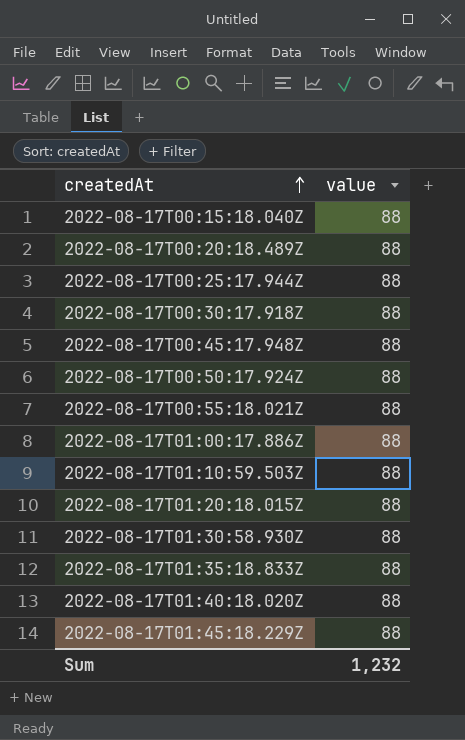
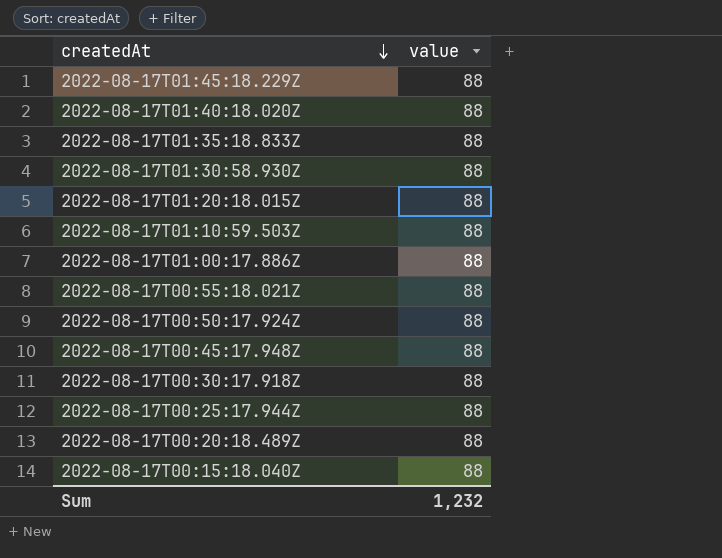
row order: createdAt ascending -> createdAt descending

